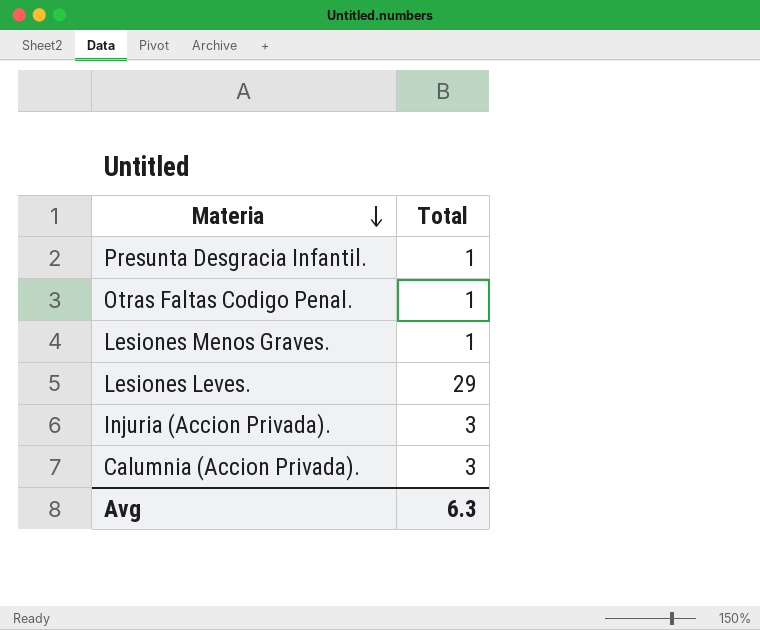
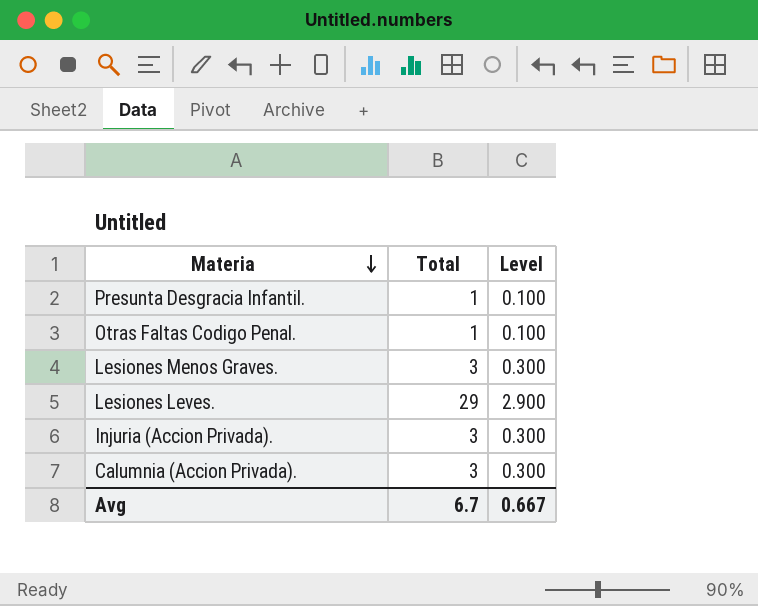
column Level | formula: none -> [Total] * 0.1
Lesiones Menos Graves. | Total: 1 -> 3
Avg | Total: 6.3 -> 6.7

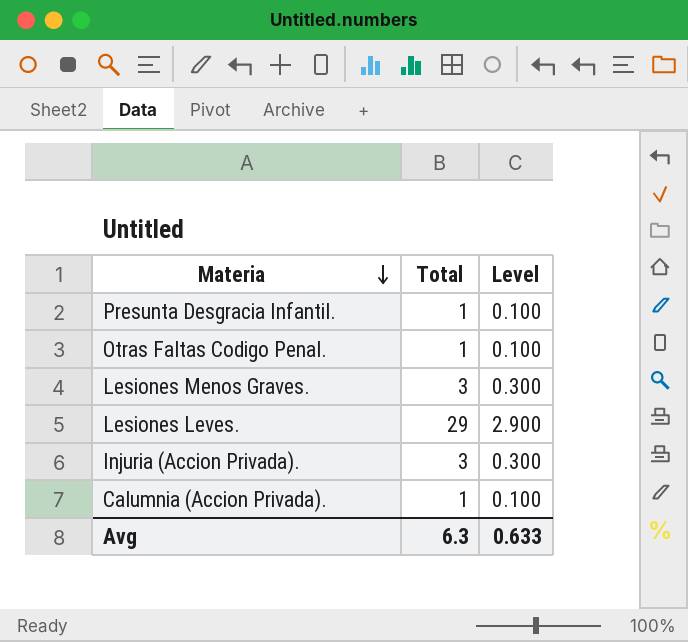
Calumnia (Accion Privada). | Total: 3 -> 1
Calumnia (Accion Privada). | Level: 0.300 -> 0.100
Avg | Total: 6.7 -> 6.3
Avg | Level: 0.667 -> 0.633

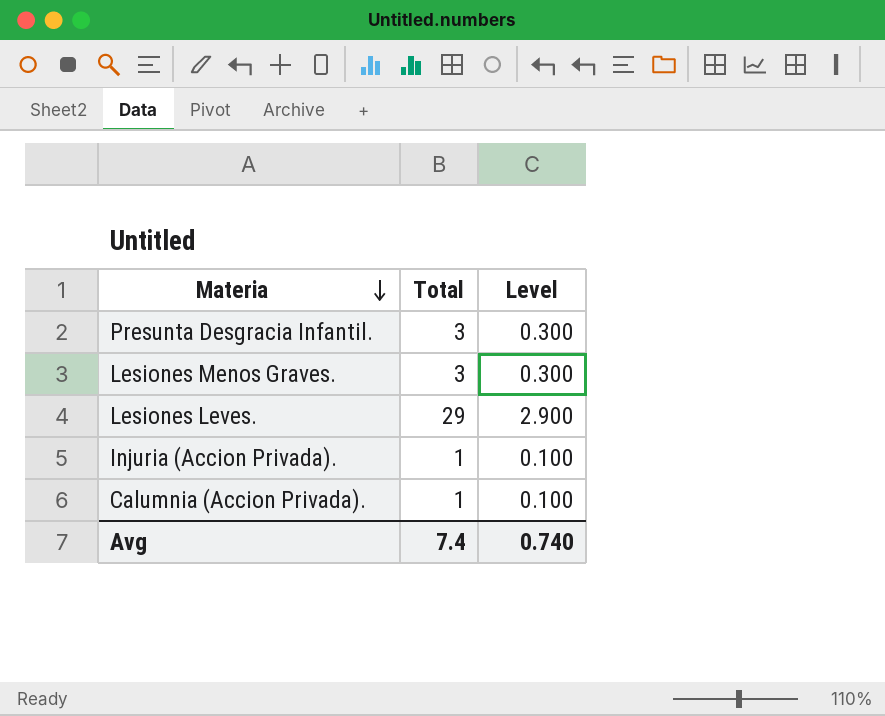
row Otras Faltas Codigo Penal.: 1 | 0.100 -> none
Presunta Desgracia Infantil. | Total: 1 -> 3
Presunta Desgracia Infantil. | Level: 0.100 -> 0.300
Injuria (Accion Privada). | Total: 3 -> 1
Injuria (Accion Privada). | Level: 0.300 -> 0.100
Avg | Total: 6.3 -> 7.4
Avg | Level: 0.633 -> 0.740

